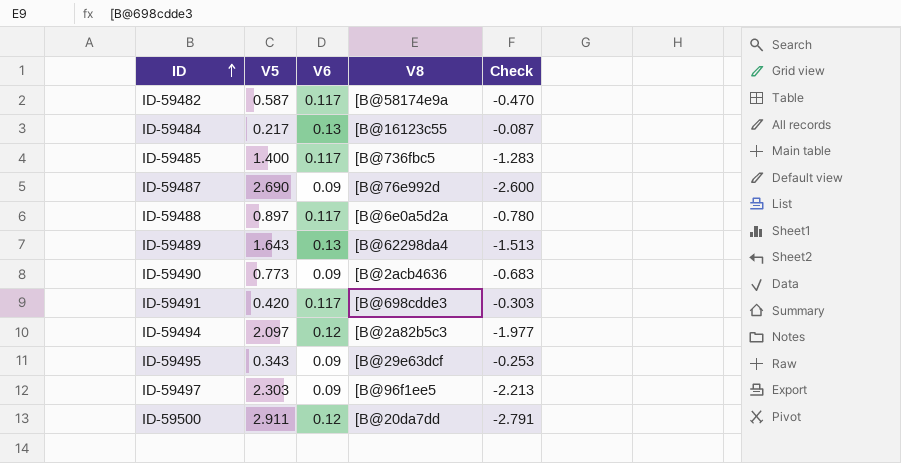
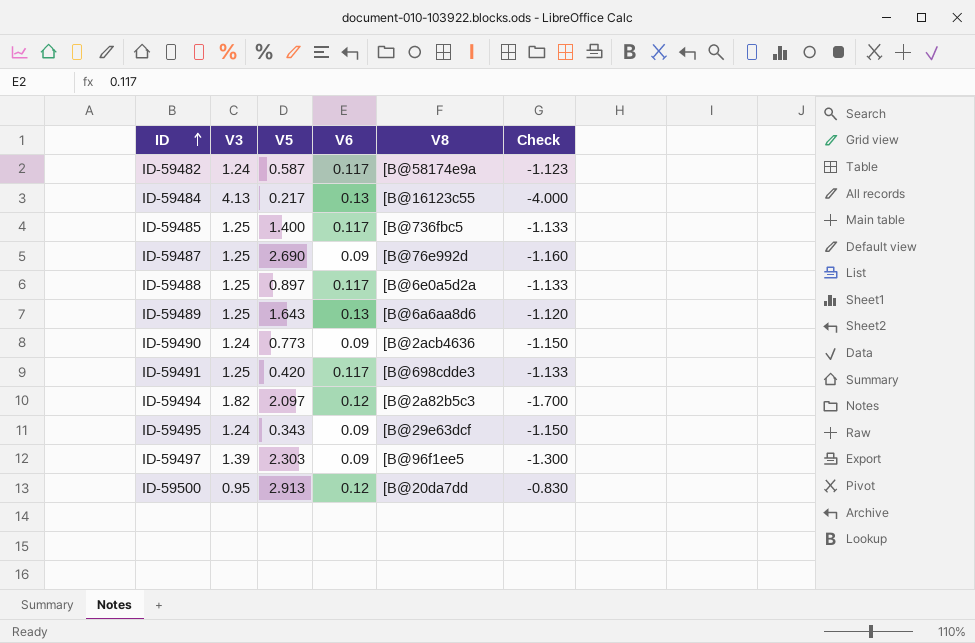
column V3 | position: none -> 2
column Check | formula: [V6] - [V5] -> [V6] - [V3]
ID-59489 | V8: [B@62298da4 -> [B@6a6aa8d6
ID-59500 | V5: 2.911 -> 2.913

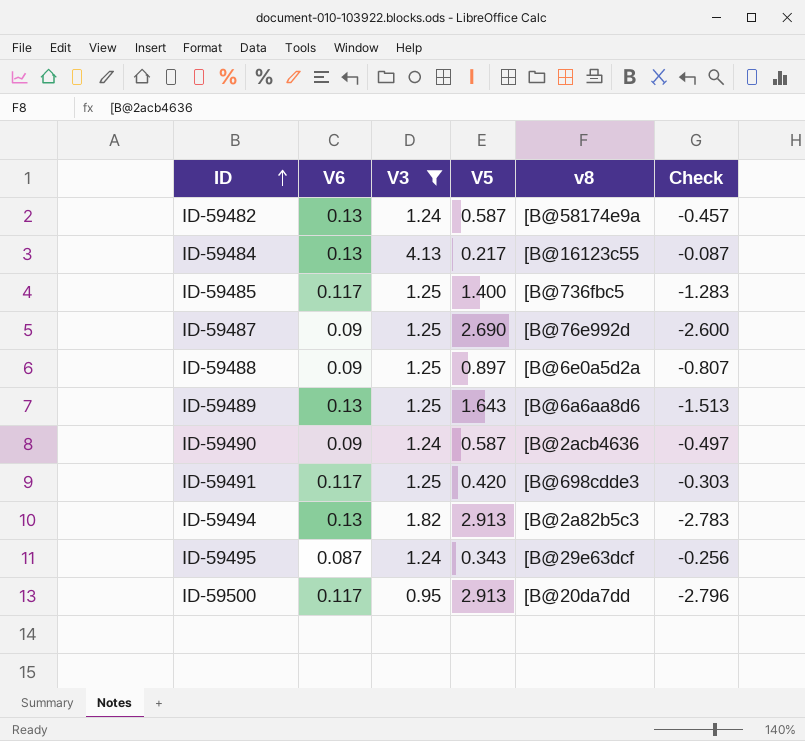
filter: none -> V3 != 1.39
column V6 | position: 4 -> 2
column name: V8 -> v8
column Check | formula: [V6] - [V3] -> [V6] - [V5]
ID-59482 | V6: 0.117 -> 0.13
ID-59488 | V6: 0.117 -> 0.09
ID-59490 | V5: 0.773 -> 0.587
ID-59494 | V6: 0.12 -> 0.13
ID-59494 | V5: 2.097 -> 2.913
ID-59495 | V6: 0.09 -> 0.087
ID-59500 | V6: 0.12 -> 0.117

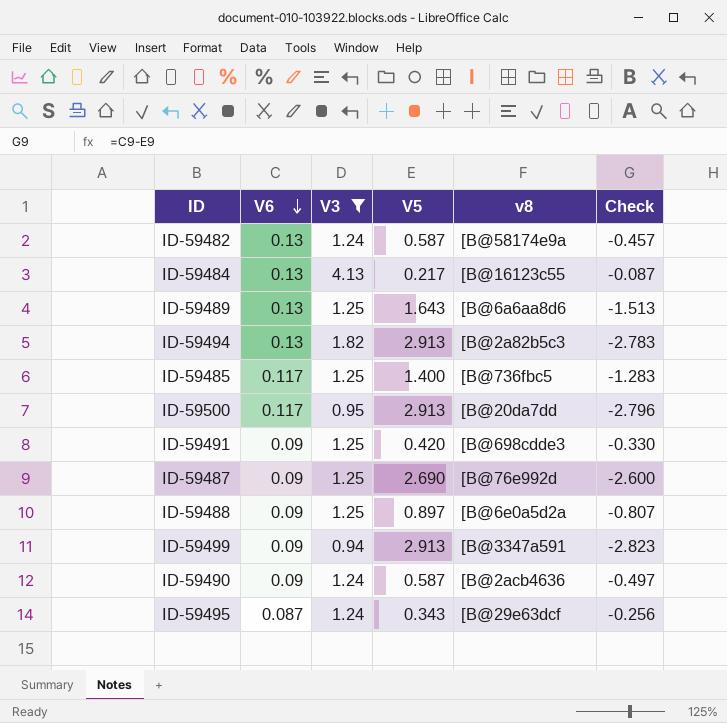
row order: ID ascending -> V6 descending
ID-59491 | V6: 0.117 -> 0.09
ID-59491 | Check: -0.303 -> -0.330
row ID-59499: none -> 0.09 | 0.94 | 2.913 | [B@3347a591 | -2.823

